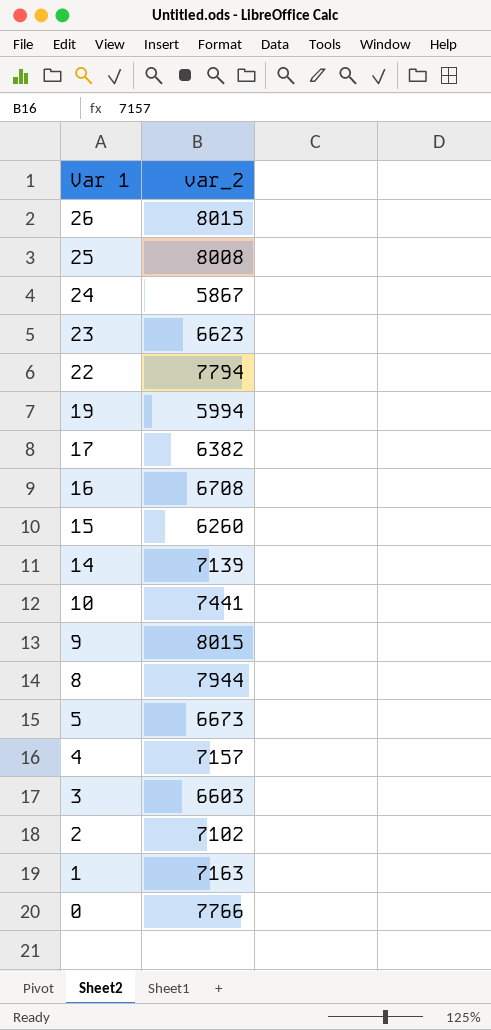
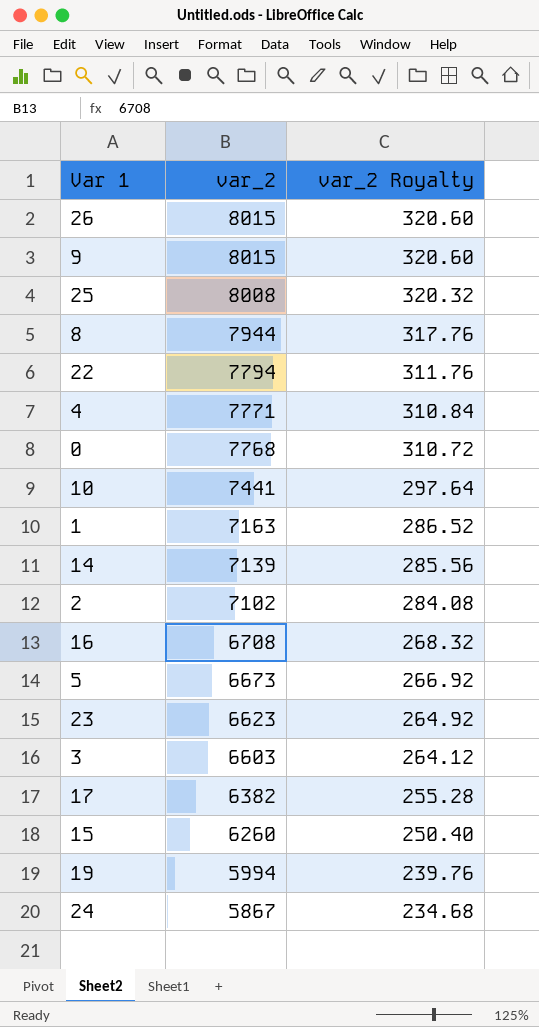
row order: Var 1 descending -> var_2 descending
column var_2 Royalty | formula: none -> [var_2] * 0.04
4 | var_2: 7157 -> 7771
0 | var_2: 7766 -> 7768

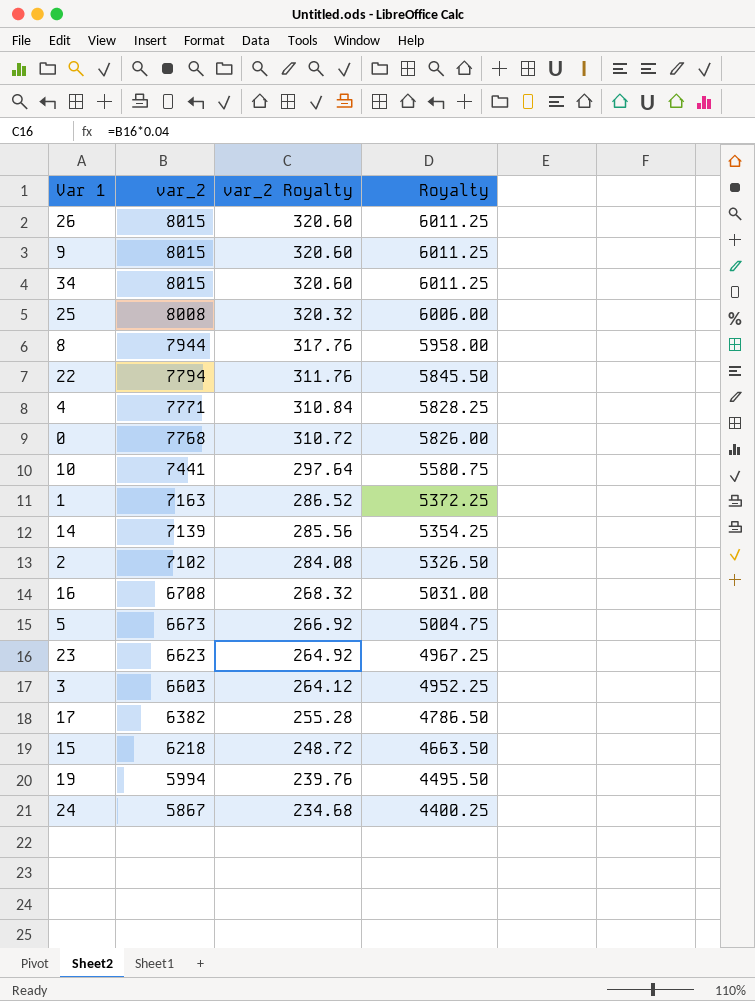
column Royalty | formula: none -> [var_2] * 0.75
row 34: none -> 8015 | 320.60 | 6011.25
15 | var_2: 6260 -> 6218
15 | var_2 Royalty: 250.40 -> 248.72

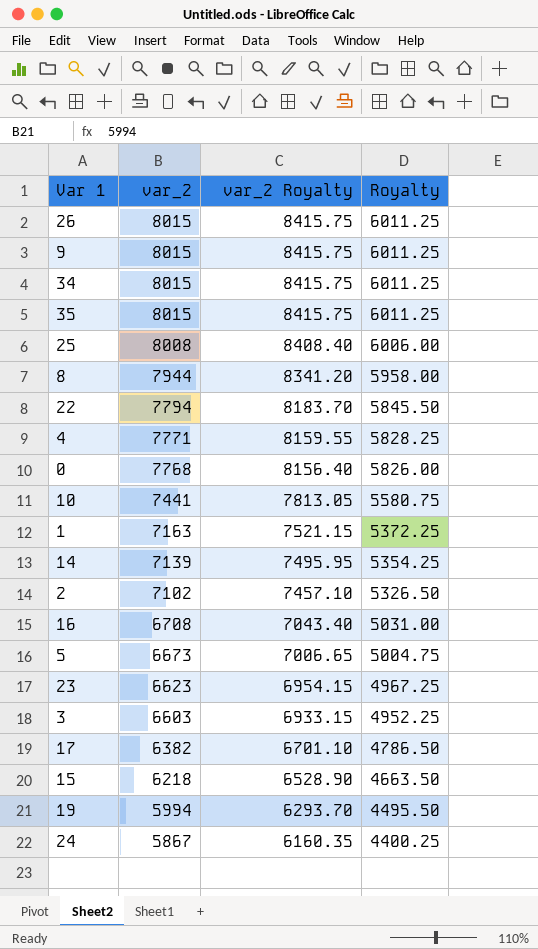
column var_2 Royalty | formula: [var_2] * 0.04 -> [var_2] * 1.05
row 35: none -> 8015 | 8415.75 | 6011.25

